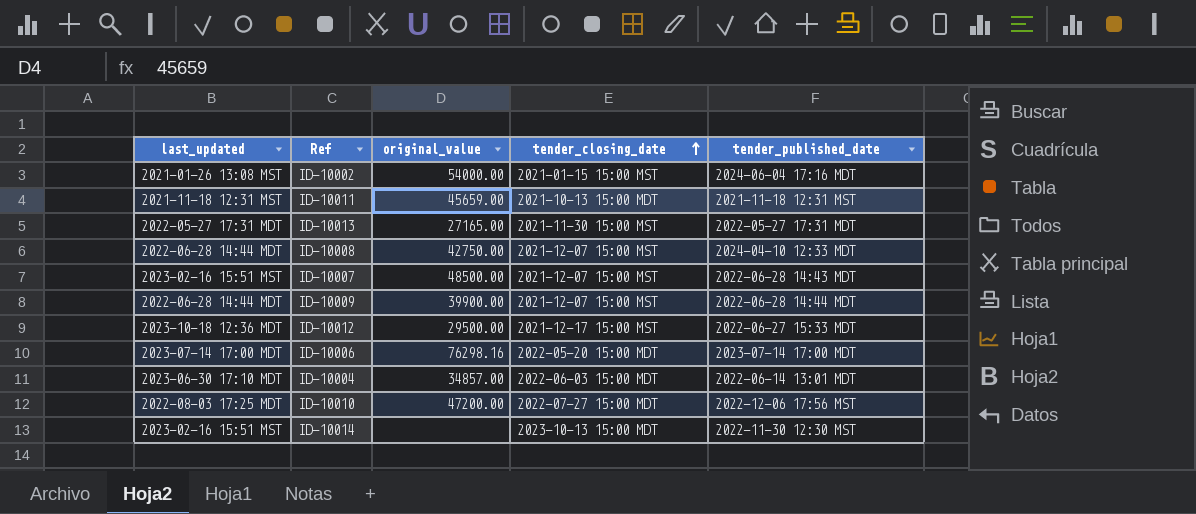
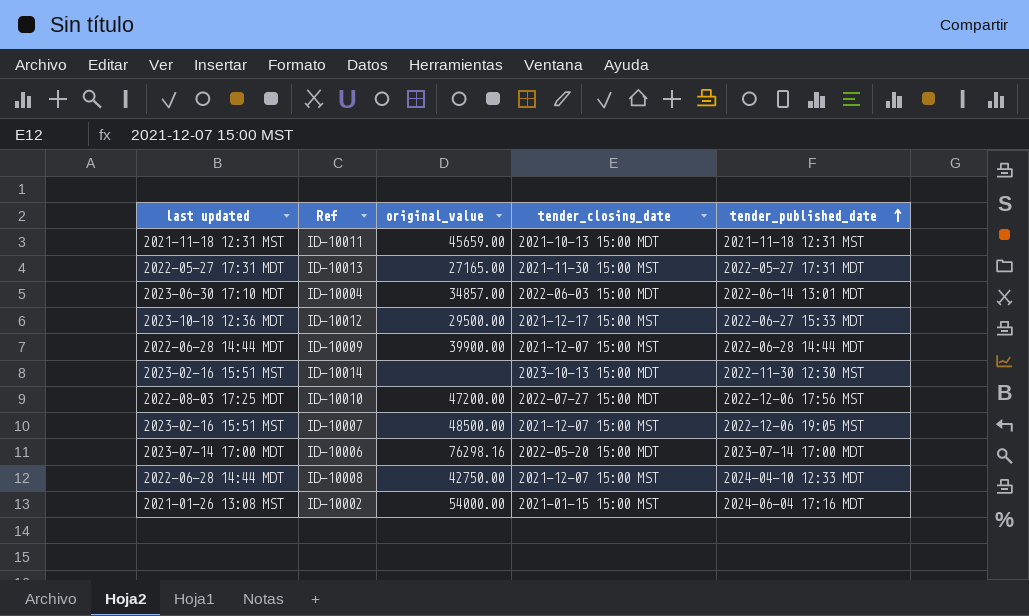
row order: tender_closing_date ascending -> tender_published_date ascending
column name: last_updated -> last updated
ID-10007 | tender_published_date: 2022-06-28 14:43 MDT -> 2022-12-06 19:05 MST

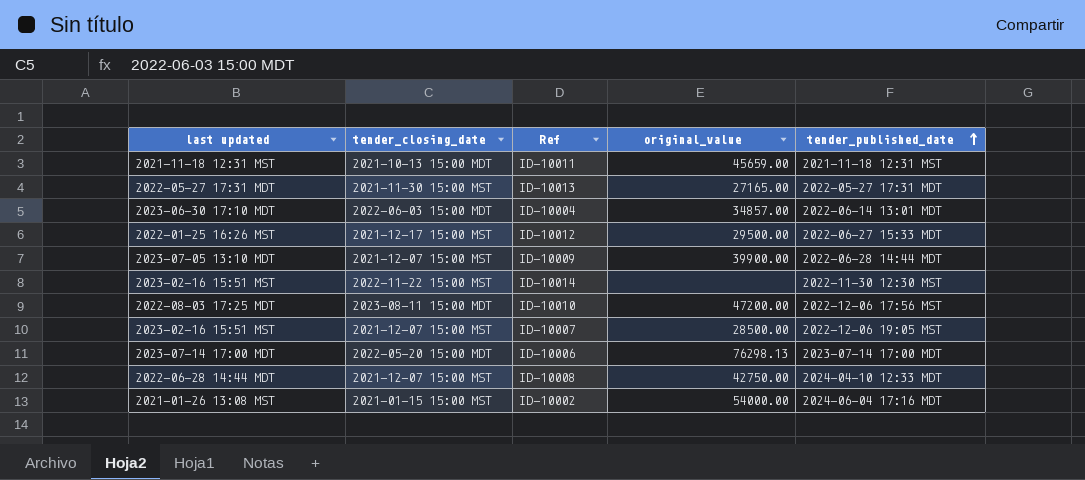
column tender_closing_date | position: 4 -> 2
ID-10012 | last updated: 2023-10-18 12:36 MDT -> 2022-01-25 16:26 MST
ID-10009 | last updated: 2022-06-28 14:44 MDT -> 2023-07-05 13:10 MDT
ID-10014 | tender_closing_date: 2023-10-13 15:00 MDT -> 2022-11-22 15:00 MST
ID-10010 | tender_closing_date: 2022-07-27 15:00 MDT -> 2023-08-11 15:00 MDT
ID-10007 | original_value: 48500.00 -> 28500.00
ID-10006 | original_value: 76298.16 -> 76298.13

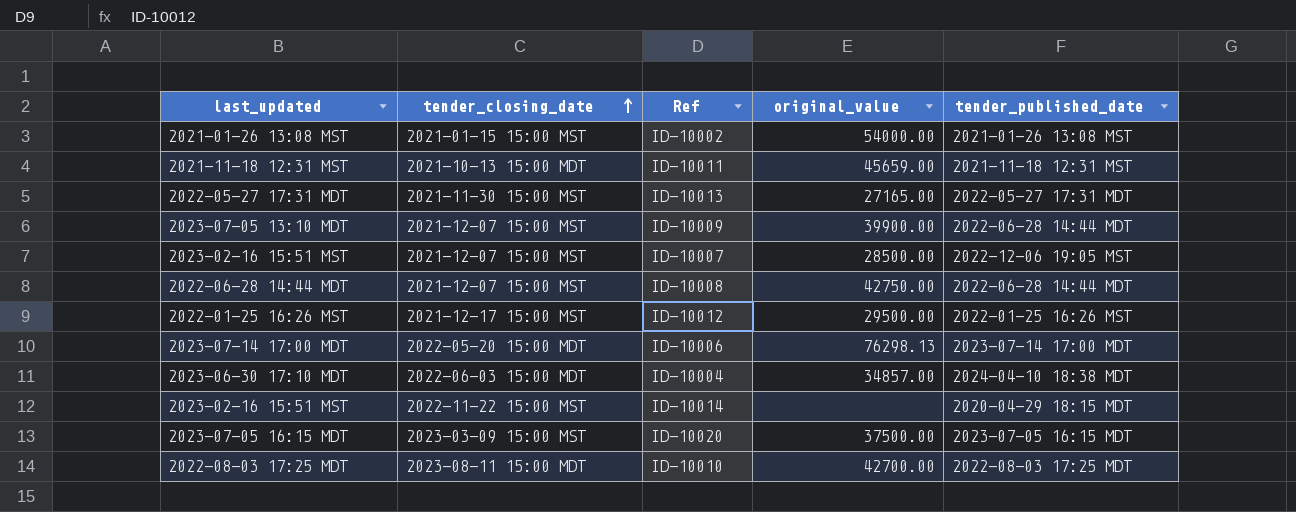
row order: tender_published_date ascending -> tender_closing_date ascending
column name: last updated -> last_updated
ID-10002 | tender_published_date: 2024-06-04 17:16 MDT -> 2021-01-26 13:08 MST
ID-10008 | tender_published_date: 2024-04-10 12:33 MDT -> 2022-06-28 14:44 MDT
ID-10012 | tender_published_date: 2022-06-27 15:33 MDT -> 2022-01-25 16:26 MST
ID-10004 | tender_published_date: 2022-06-14 13:01 MDT -> 2024-04-10 18:38 MDT
ID-10014 | tender_published_date: 2022-11-30 12:30 MST -> 2020-04-29 18:15 MDT
row ID-10020: none -> 2023-07-05 16:15 MDT | 2023-03-09 15:00 MST | 37500.00 | 2023-07-05 16:15 MDT
ID-10010 | original_value: 47200.00 -> 42700.00
ID-10010 | tender_published_date: 2022-12-06 17:56 MST -> 2022-08-03 17:25 MDT

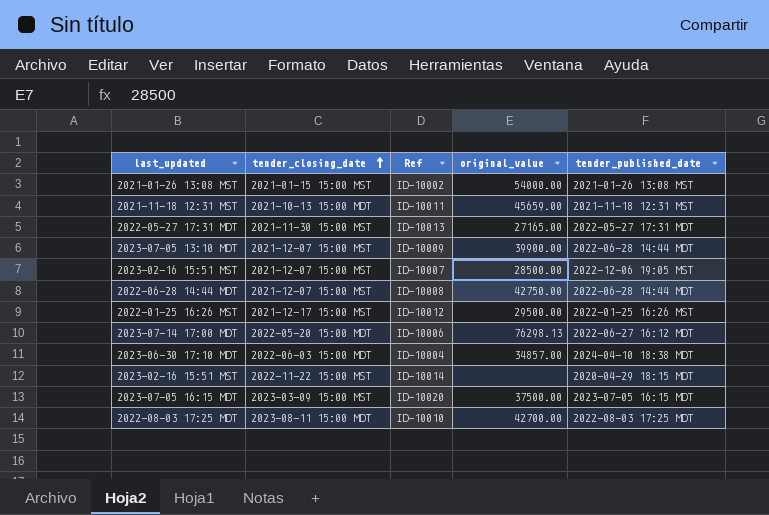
ID-10006 | tender_published_date: 2023-07-14 17:00 MDT -> 2022-06-27 16:12 MDT

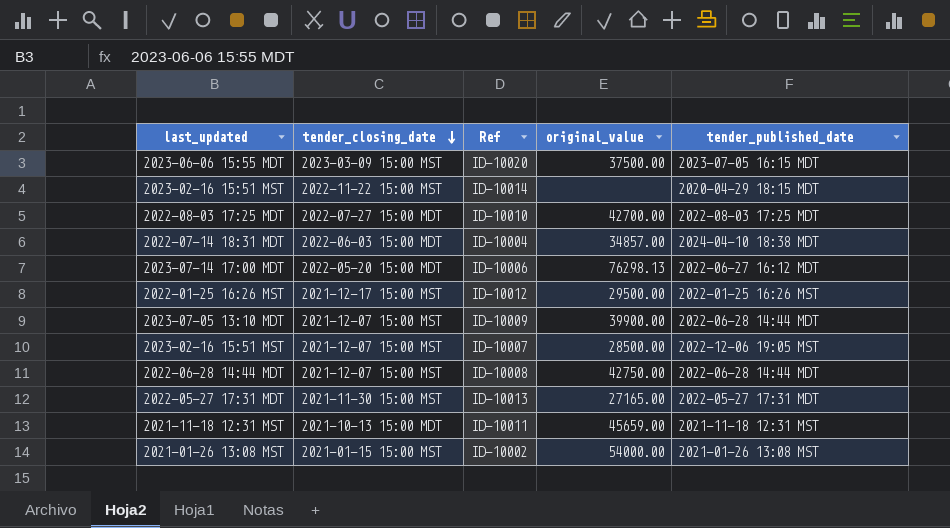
row order: tender_closing_date ascending -> tender_closing_date descending
ID-10020 | last_updated: 2023-07-05 16:15 MDT -> 2023-06-06 15:55 MDT
ID-10010 | tender_closing_date: 2023-08-11 15:00 MDT -> 2022-07-27 15:00 MDT
ID-10004 | last_updated: 2023-06-30 17:10 MDT -> 2022-07-14 18:31 MDT

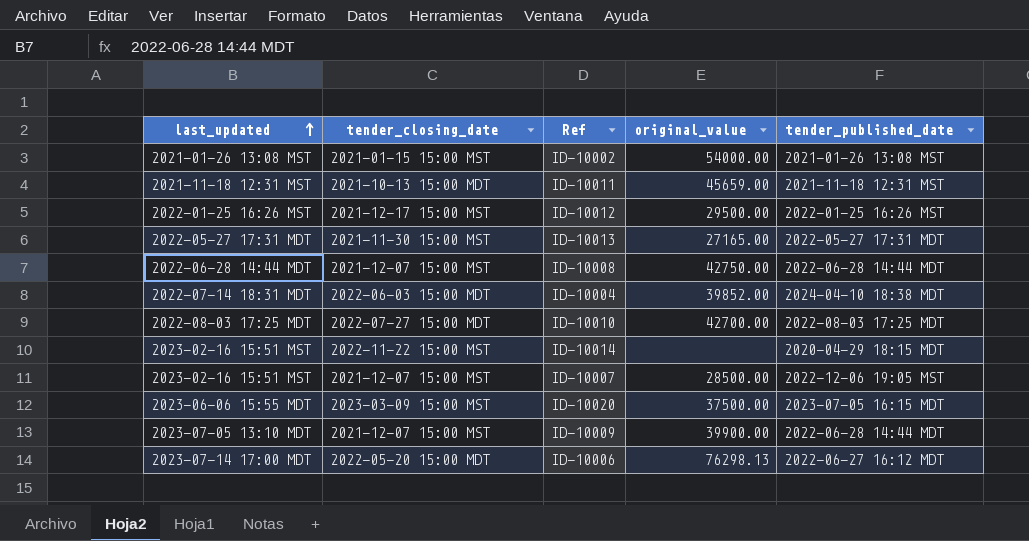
row order: tender_closing_date descending -> last_updated ascending
ID-10004 | original_value: 34857.00 -> 39852.00

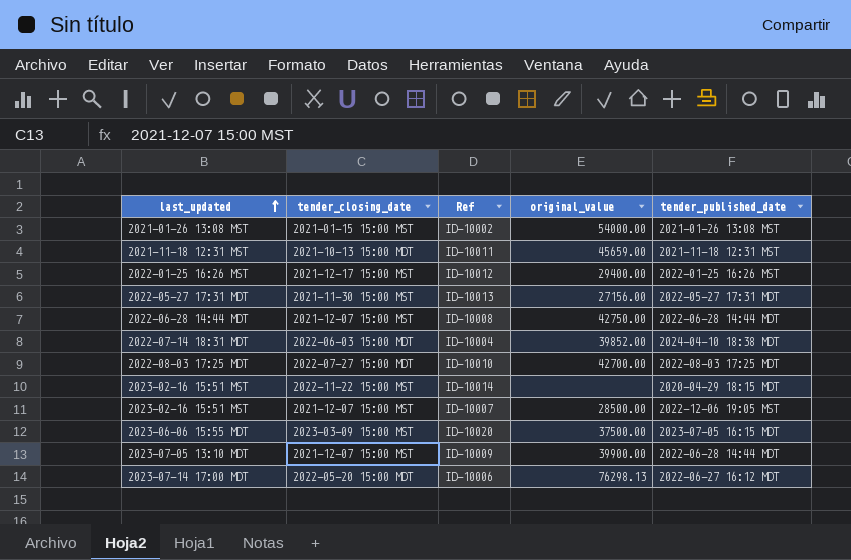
ID-10012 | original_value: 29500.00 -> 29400.00
ID-10013 | original_value: 27165.00 -> 27156.00

